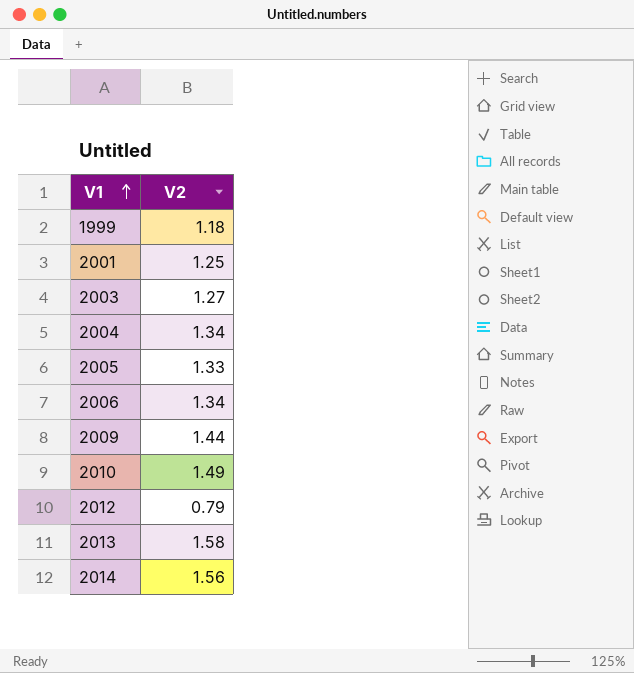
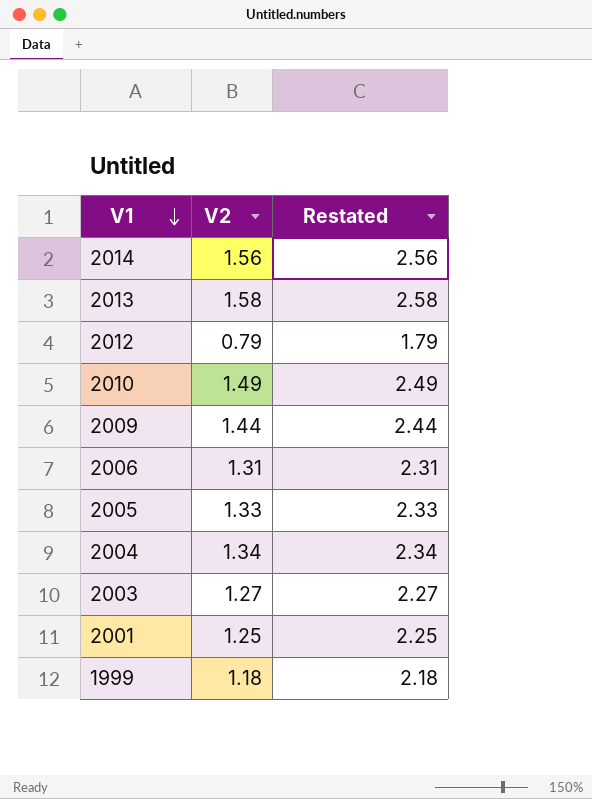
row order: V1 ascending -> V1 descending
column Restated | formula: none -> [V2] + 1
2006 | V2: 1.34 -> 1.31

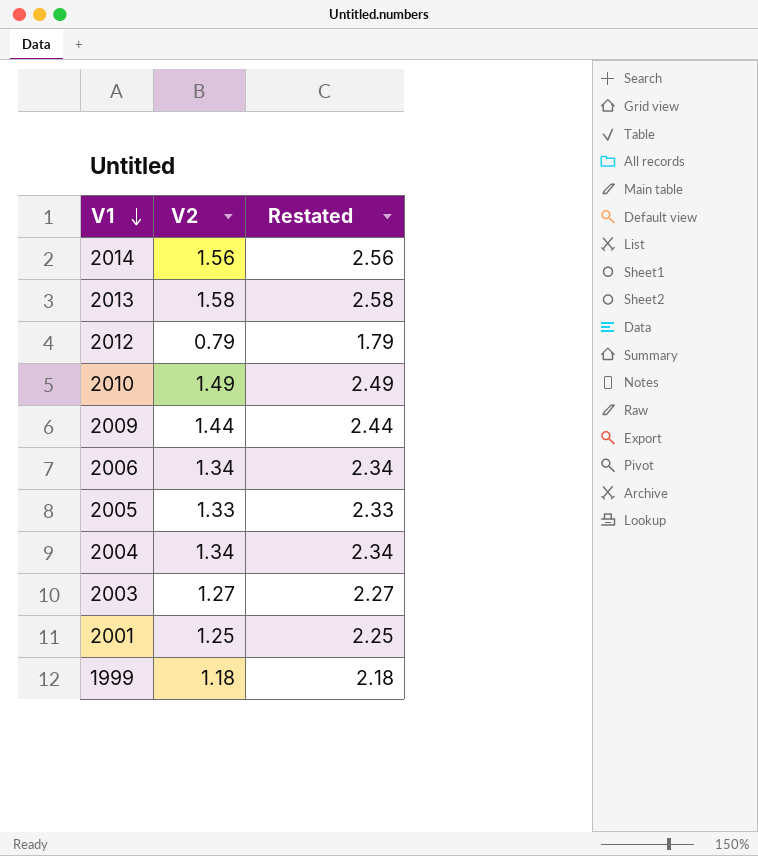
2006 | V2: 1.31 -> 1.34
2006 | Restated: 2.31 -> 2.34

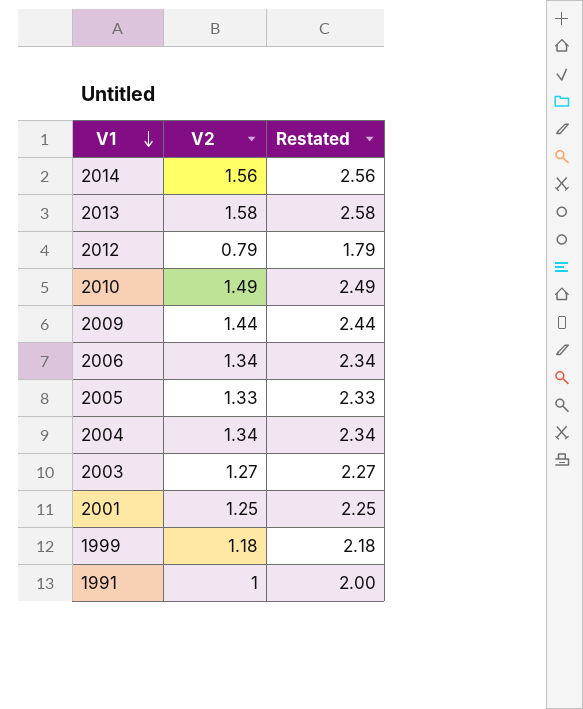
row 1991: none -> 1 | 2.00

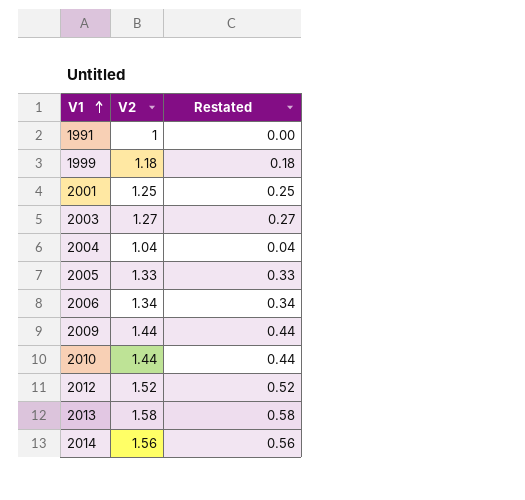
row order: V1 descending -> V1 ascending
column Restated | formula: [V2] + 1 -> [V2] - 1
2004 | V2: 1.34 -> 1.04
2010 | V2: 1.49 -> 1.44
2012 | V2: 0.79 -> 1.52

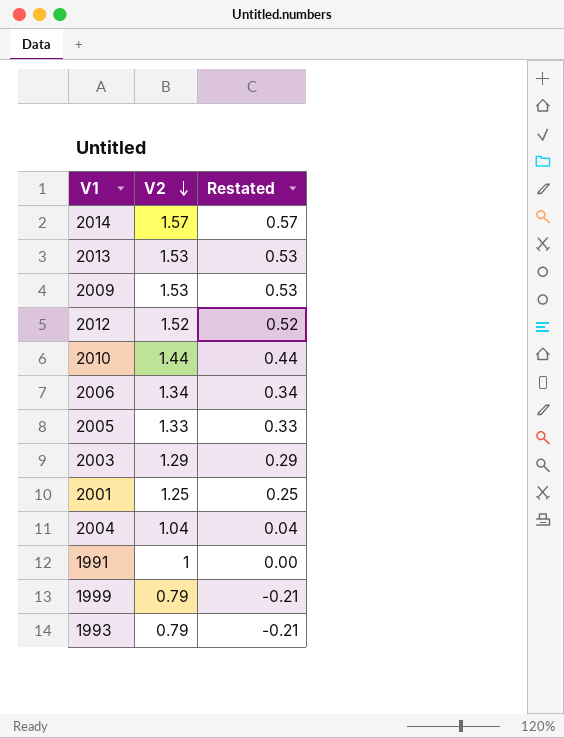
row order: V1 ascending -> V2 descending
2014 | V2: 1.56 -> 1.57
2014 | Restated: 0.56 -> 0.57
2013 | V2: 1.58 -> 1.53
2013 | Restated: 0.58 -> 0.53
2009 | V2: 1.44 -> 1.53
2009 | Restated: 0.44 -> 0.53
2003 | V2: 1.27 -> 1.29
2003 | Restated: 0.27 -> 0.29
1999 | V2: 1.18 -> 0.79
1999 | Restated: 0.18 -> -0.21
row 1993: none -> 0.79 | -0.21

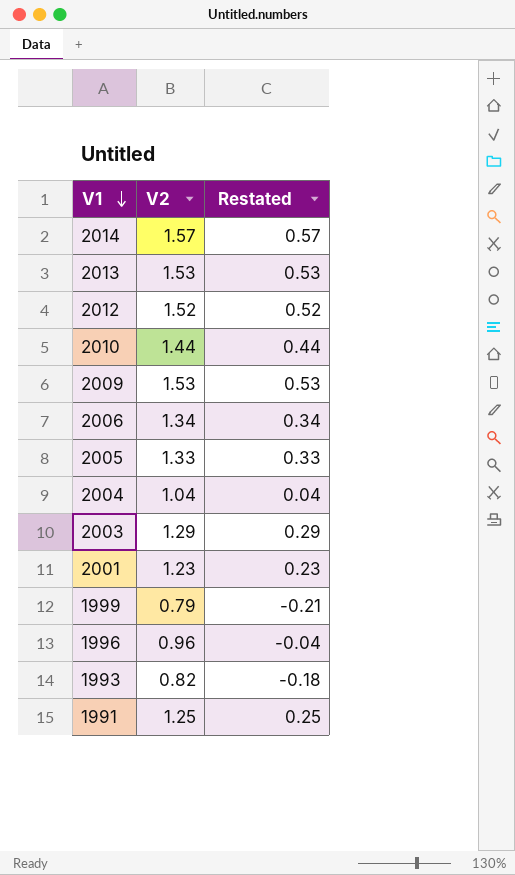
row order: V2 descending -> V1 descending
2001 | V2: 1.25 -> 1.23
2001 | Restated: 0.25 -> 0.23
row 1996: none -> 0.96 | -0.04
1993 | V2: 0.79 -> 0.82
1993 | Restated: -0.21 -> -0.18
1991 | V2: 1 -> 1.25
1991 | Restated: 0.00 -> 0.25

